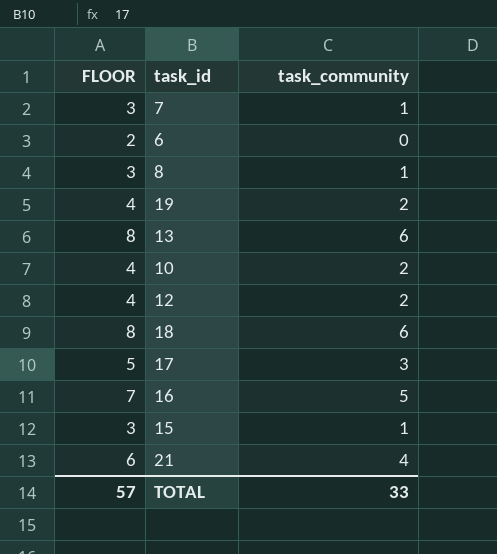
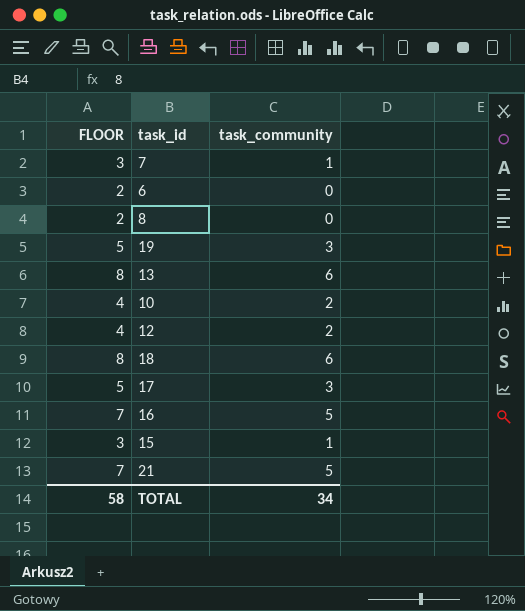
8 | FLOOR: 3 -> 2
8 | task_community: 1 -> 0
19 | FLOOR: 4 -> 5
19 | task_community: 2 -> 3
21 | FLOOR: 6 -> 7
21 | task_community: 4 -> 5
TOTAL | FLOOR: 57 -> 58
TOTAL | task_community: 33 -> 34

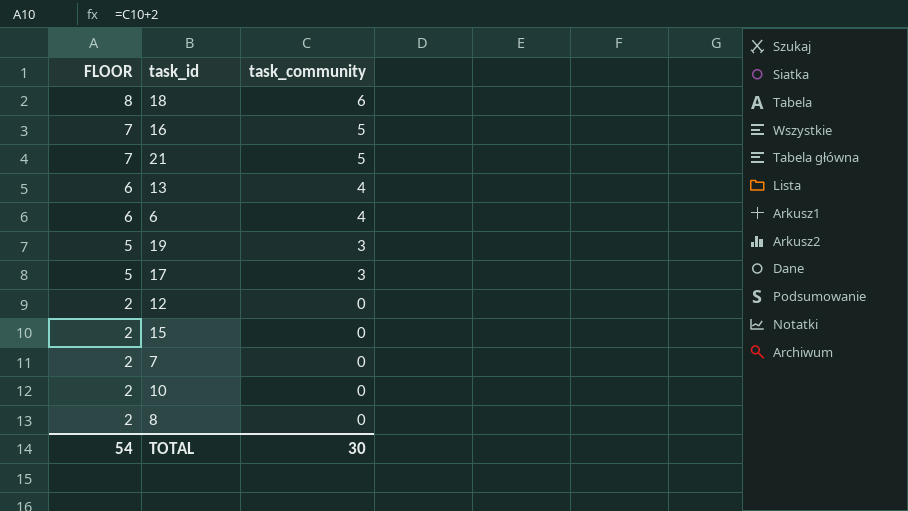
row order: none -> FLOOR descending
13 | FLOOR: 8 -> 6
13 | task_community: 6 -> 4
6 | FLOOR: 2 -> 6
6 | task_community: 0 -> 4
12 | FLOOR: 4 -> 2
12 | task_community: 2 -> 0
15 | FLOOR: 3 -> 2
15 | task_community: 1 -> 0
7 | FLOOR: 3 -> 2
7 | task_community: 1 -> 0
10 | FLOOR: 4 -> 2
10 | task_community: 2 -> 0
TOTAL | FLOOR: 58 -> 54
TOTAL | task_community: 34 -> 30

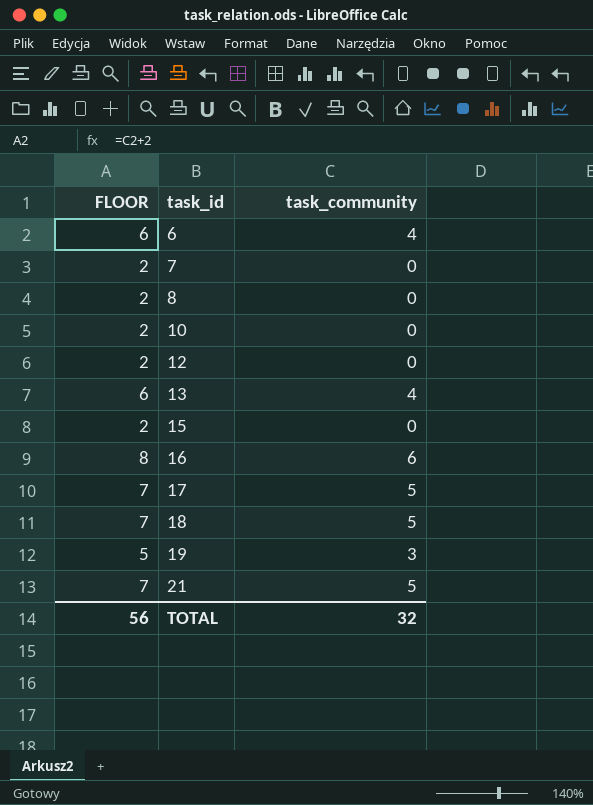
row order: FLOOR descending -> task_id ascending
16 | FLOOR: 7 -> 8
16 | task_community: 5 -> 6
17 | FLOOR: 5 -> 7
17 | task_community: 3 -> 5
18 | FLOOR: 8 -> 7
18 | task_community: 6 -> 5
TOTAL | FLOOR: 54 -> 56
TOTAL | task_community: 30 -> 32

